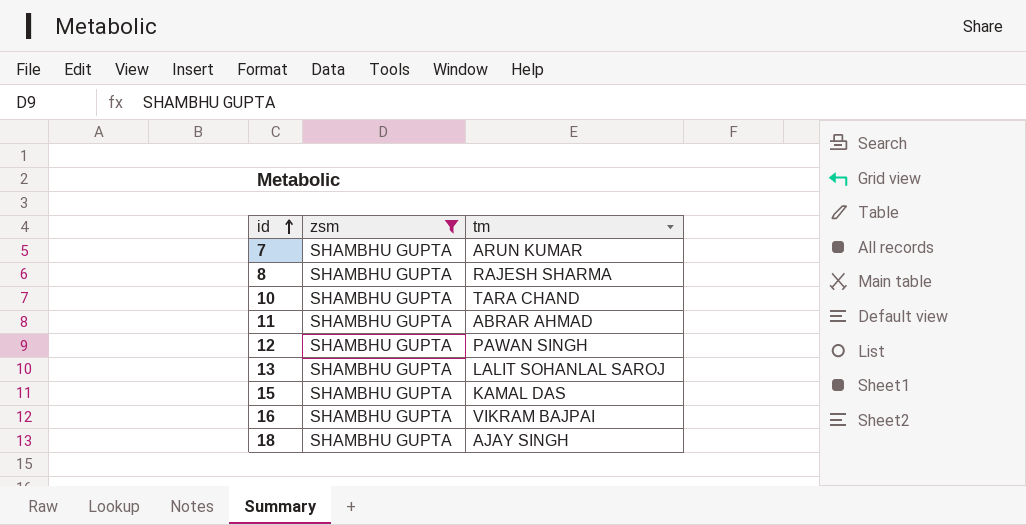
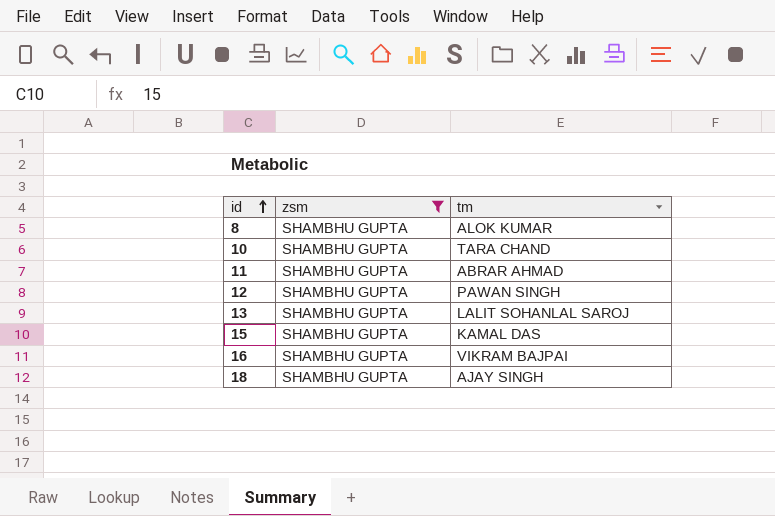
row 7: SHAMBHU GUPTA | ARUN KUMAR -> none
8 | tm: RAJESH SHARMA -> ALOK KUMAR

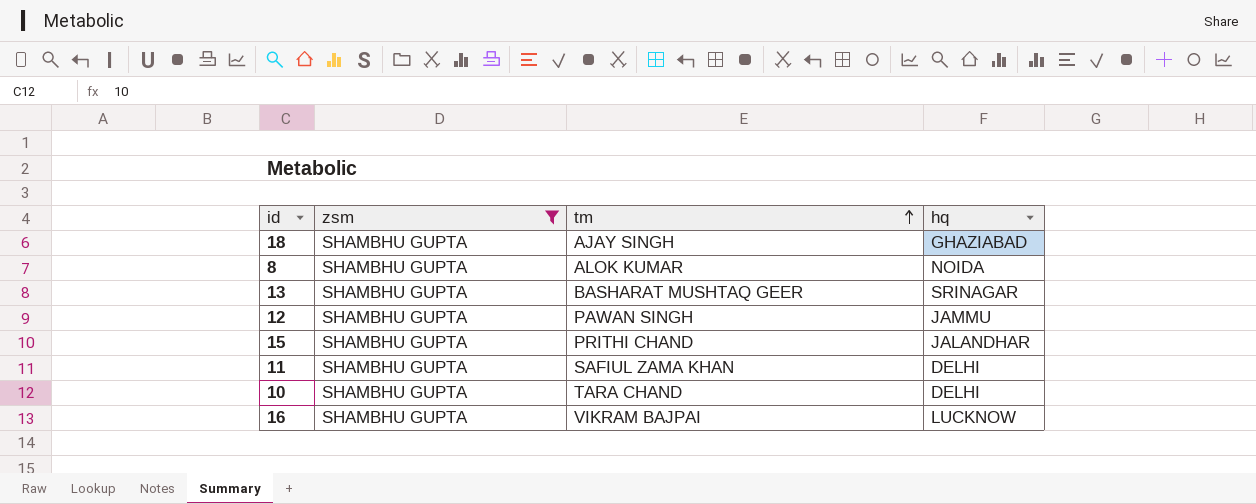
row order: id ascending -> tm ascending
column hq | position: none -> 4
13 | tm: LALIT SOHANLAL SAROJ -> BASHARAT MUSHTAQ GEER
15 | tm: KAMAL DAS -> PRITHI CHAND
11 | tm: ABRAR AHMAD -> SAFIUL ZAMA KHAN

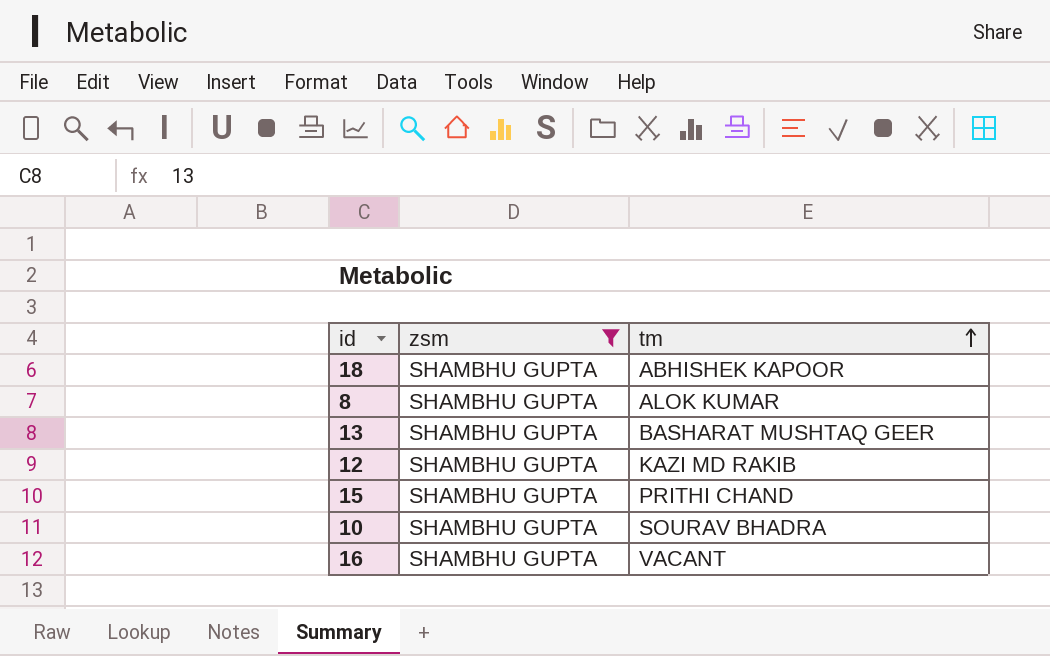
column hq | position: 4 -> none
row 11: SHAMBHU GUPTA | SAFIUL ZAMA KHAN | DELHI -> none
18 | tm: AJAY SINGH -> ABHISHEK KAPOOR
12 | tm: PAWAN SINGH -> KAZI MD RAKIB
10 | tm: TARA CHAND -> SOURAV BHADRA
16 | tm: VIKRAM BAJPAI -> VACANT

